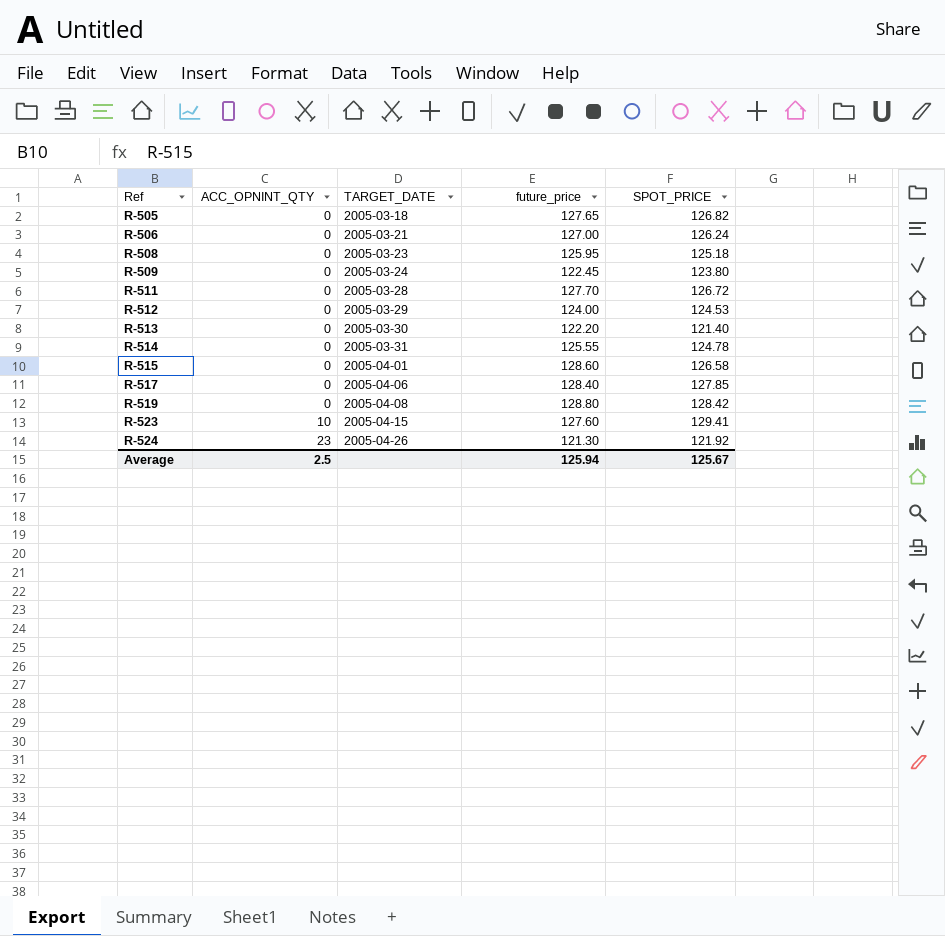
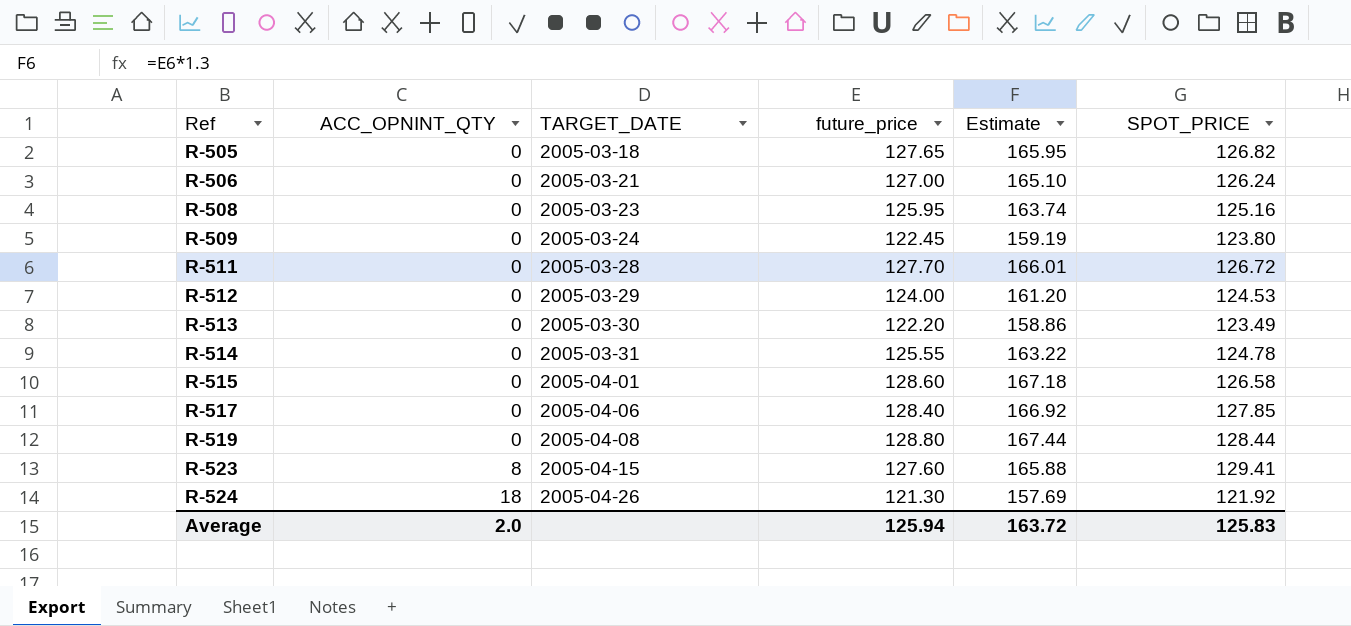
column Estimate | formula: none -> [future_price] * 1.3
R-508 | SPOT_PRICE: 125.18 -> 125.16
R-513 | SPOT_PRICE: 121.40 -> 123.49
R-519 | SPOT_PRICE: 128.42 -> 128.44
R-523 | ACC_OPNINT_QTY: 10 -> 8
R-524 | ACC_OPNINT_QTY: 23 -> 18
Average | ACC_OPNINT_QTY: 2.5 -> 2.0
Average | SPOT_PRICE: 125.67 -> 125.83

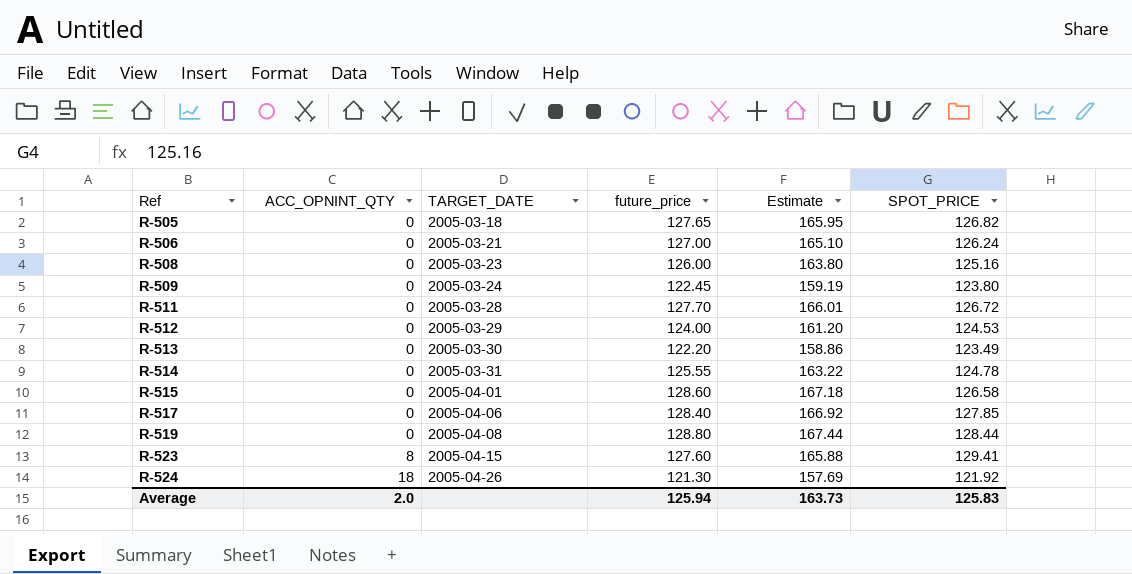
R-508 | future_price: 125.95 -> 126.00
R-508 | Estimate: 163.74 -> 163.80
Average | Estimate: 163.72 -> 163.73

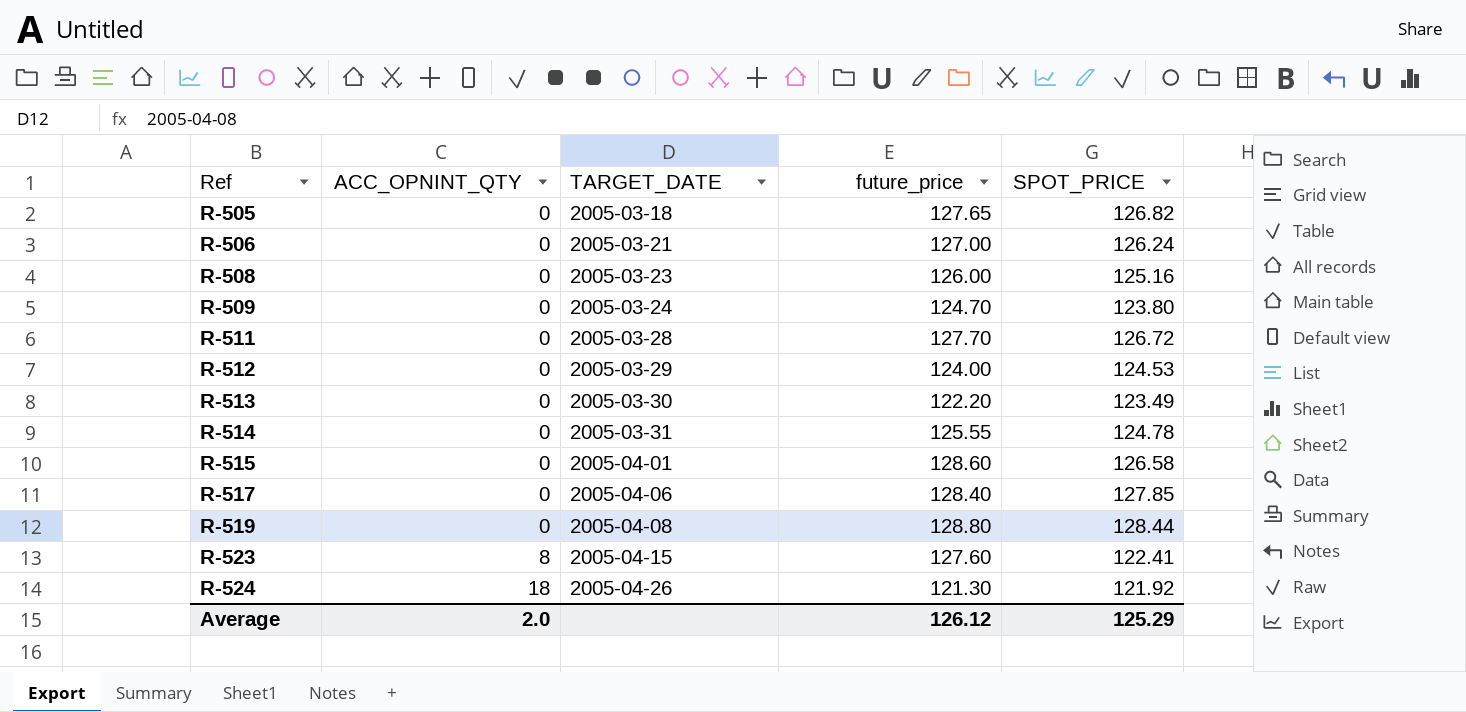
column Estimate | formula: [future_price] * 1.3 -> none
R-509 | future_price: 122.45 -> 124.70
R-523 | SPOT_PRICE: 129.41 -> 122.41
Average | future_price: 125.94 -> 126.12
Average | SPOT_PRICE: 125.83 -> 125.29

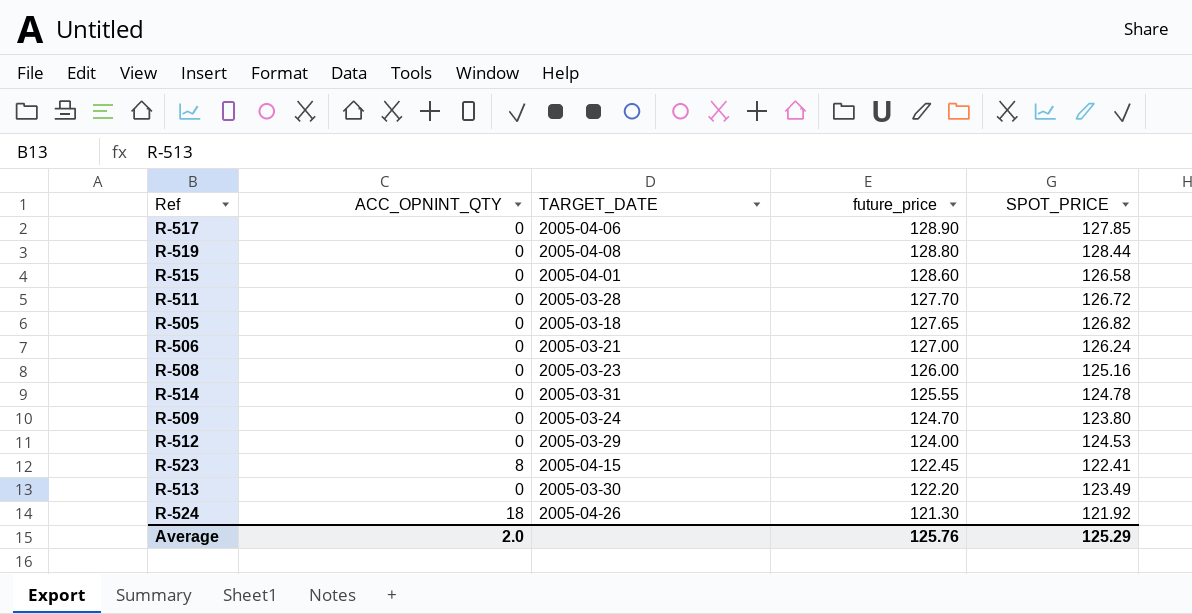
row order: Ref ascending -> future_price descending
R-517 | future_price: 128.40 -> 128.90
R-523 | future_price: 127.60 -> 122.45
Average | future_price: 126.12 -> 125.76

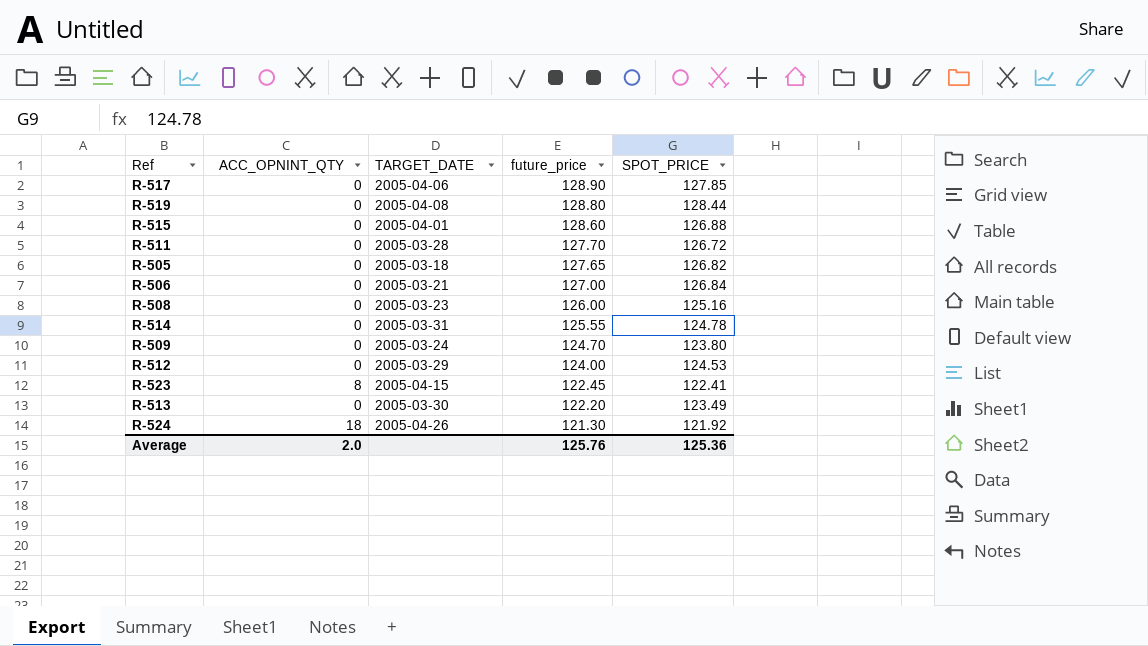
R-515 | SPOT_PRICE: 126.58 -> 126.88
R-506 | SPOT_PRICE: 126.24 -> 126.84
Average | SPOT_PRICE: 125.29 -> 125.36

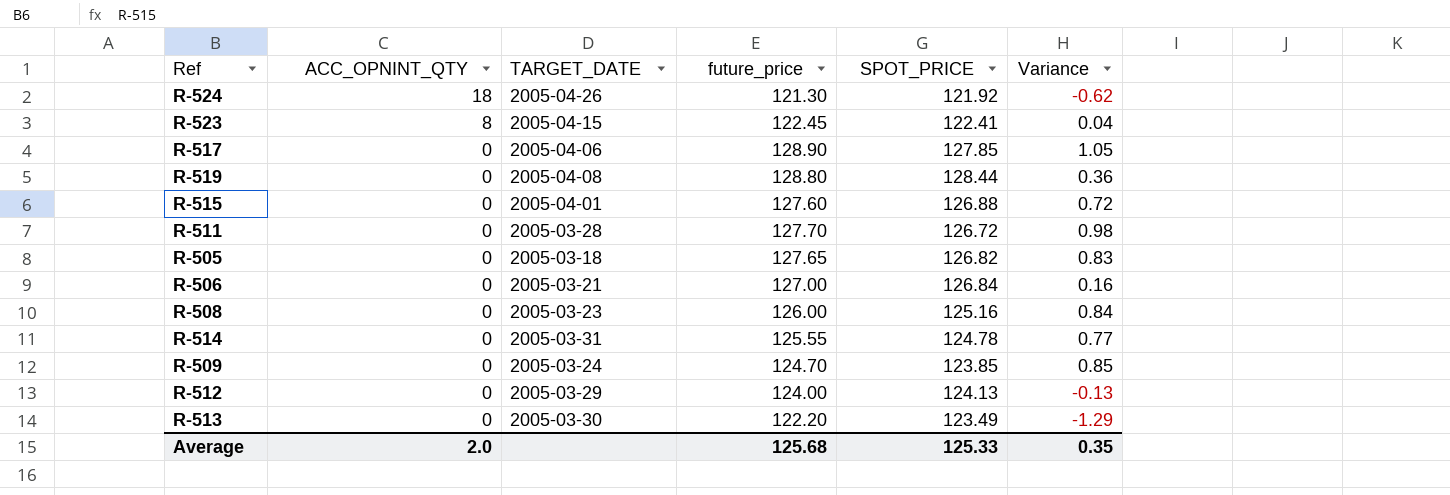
row order: future_price descending -> ACC_OPNINT_QTY descending
column Variance | formula: none -> [future_price] - [SPOT_PRICE]
R-515 | future_price: 128.60 -> 127.60
R-509 | SPOT_PRICE: 123.80 -> 123.85
R-512 | SPOT_PRICE: 124.53 -> 124.13
Average | future_price: 125.76 -> 125.68
Average | SPOT_PRICE: 125.36 -> 125.33

